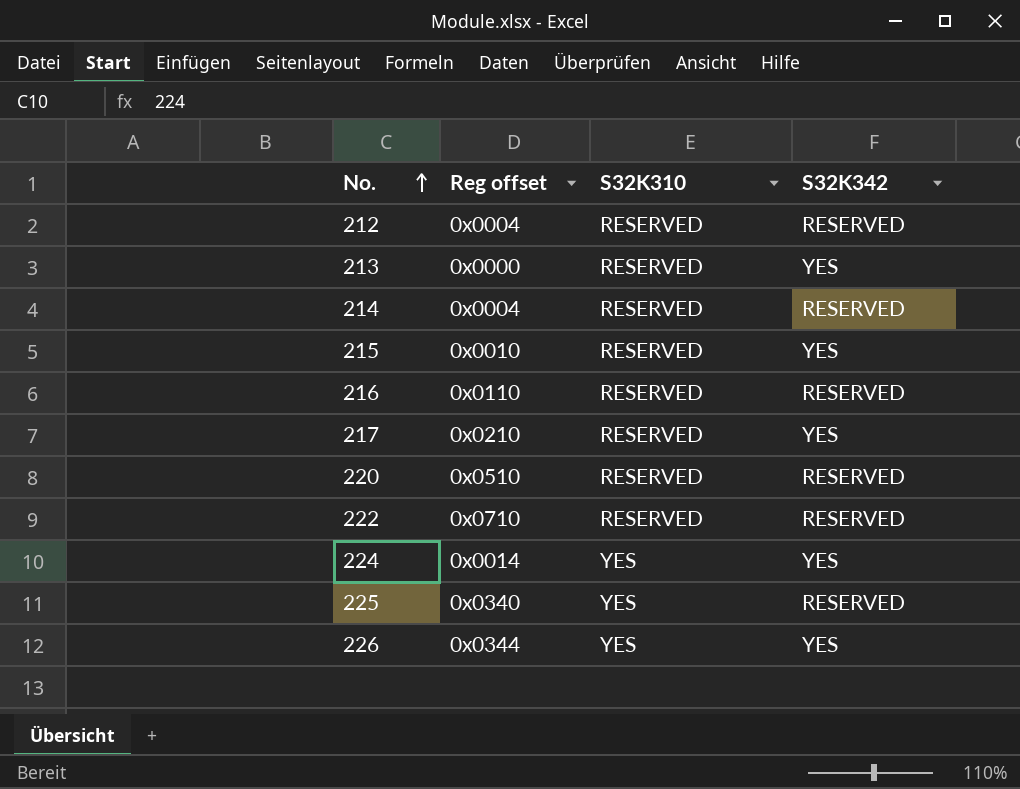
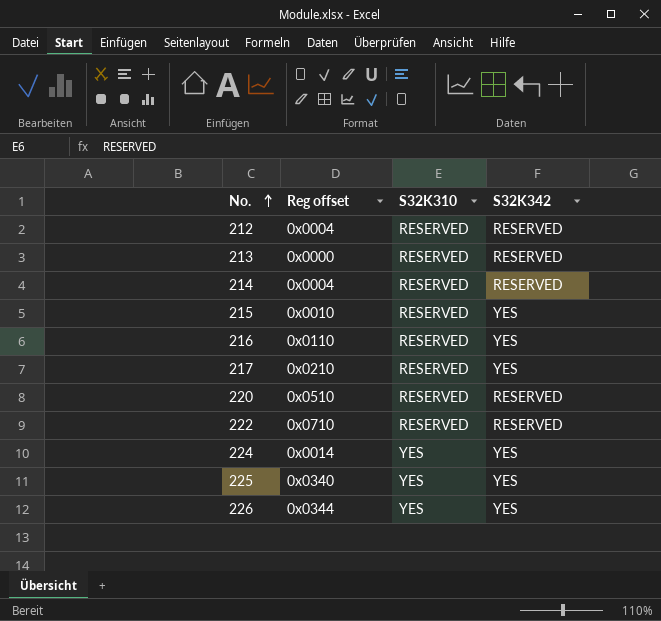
213 | S32K342: YES -> RESERVED
216 | S32K342: RESERVED -> YES
225 | S32K342: RESERVED -> YES

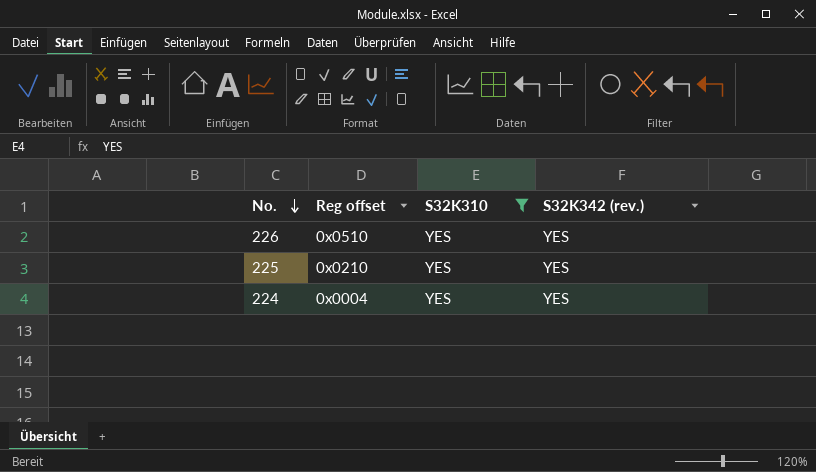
filter: none -> S32K310 = YES
row order: No. ascending -> No. descending
column name: S32K342 -> S32K342 (rev.)
226 | Reg offset: 0x0344 -> 0x0510
225 | Reg offset: 0x0340 -> 0x0210
224 | Reg offset: 0x0014 -> 0x0004

